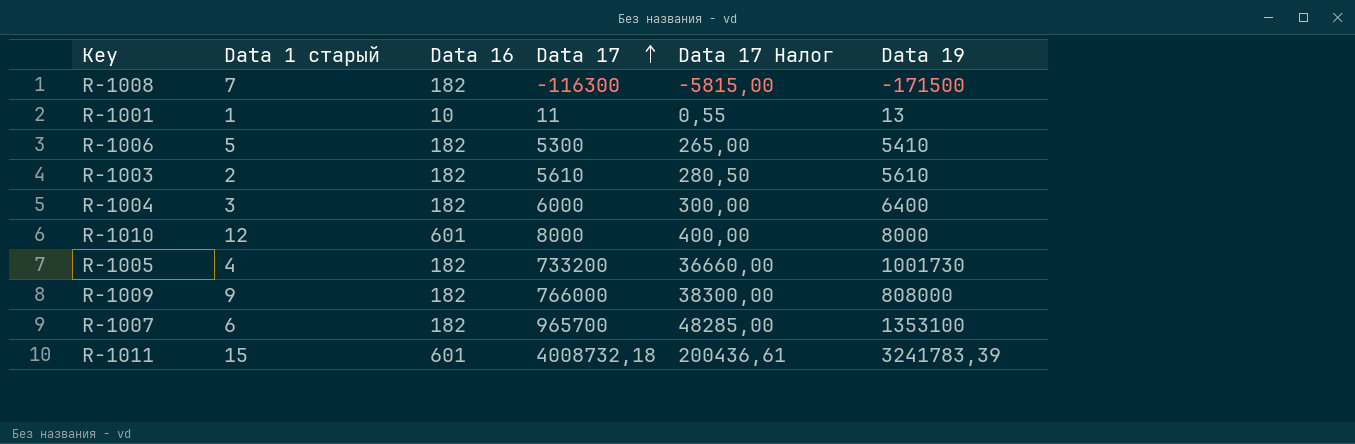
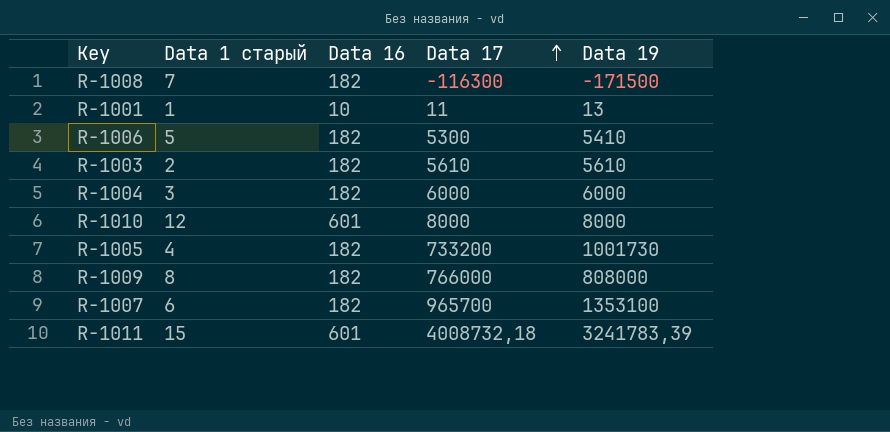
column Data 17 Налог | formula: [Data 17] * 0,05 -> none
R-1004 | Data 19: 6400 -> 6000
R-1009 | Data 1 старый: 9 -> 8

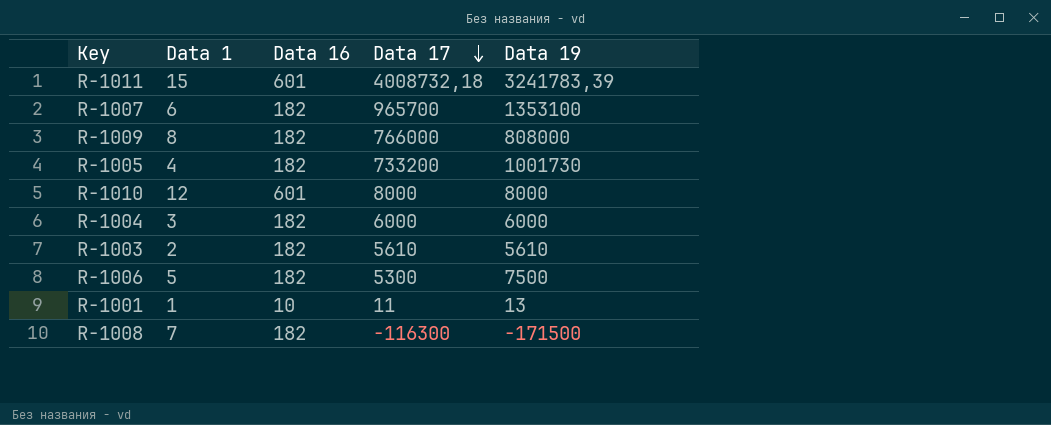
row order: Data 17 ascending -> Data 17 descending
column name: Data 1 старый -> Data 1
R-1006 | Data 19: 5410 -> 7500

